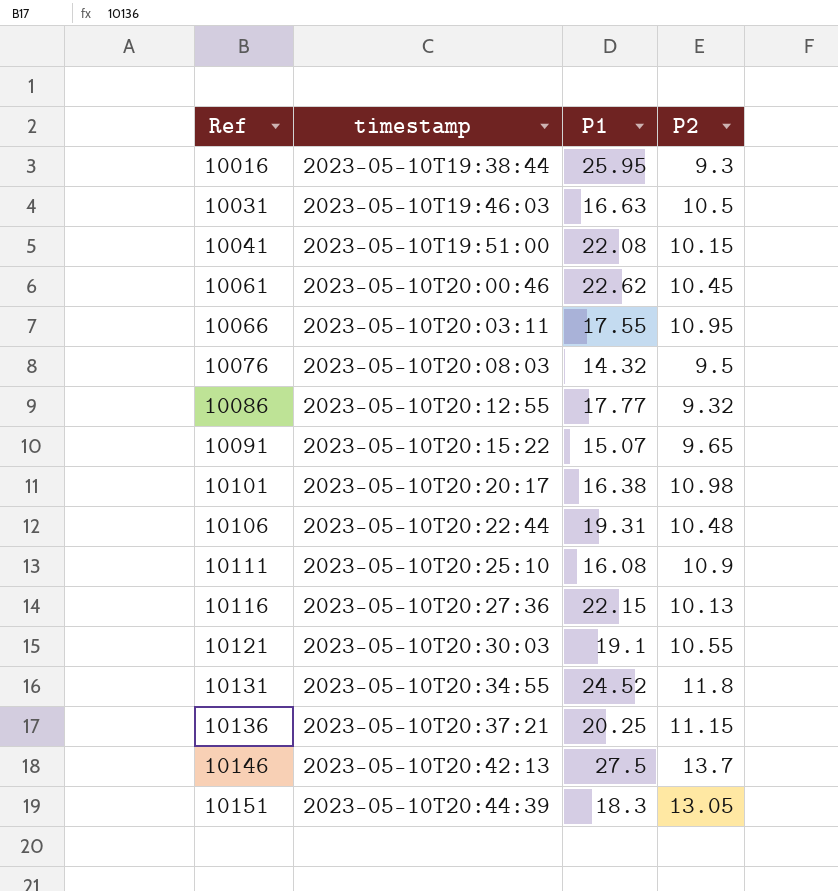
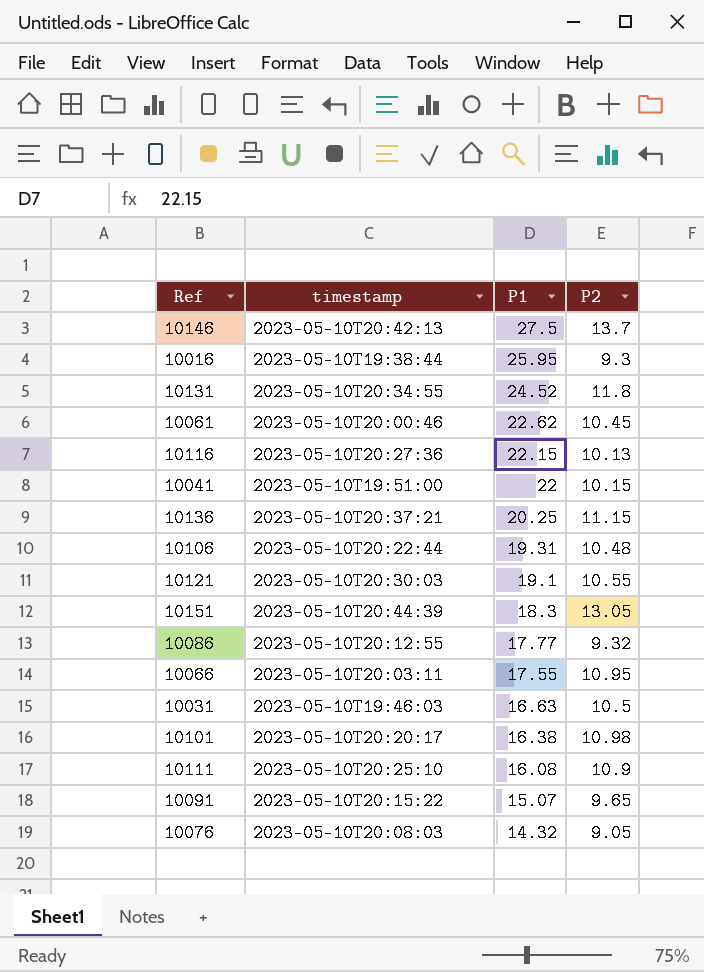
row order: Ref ascending -> P1 descending
10041 | P1: 22.08 -> 22
10076 | P2: 9.5 -> 9.05

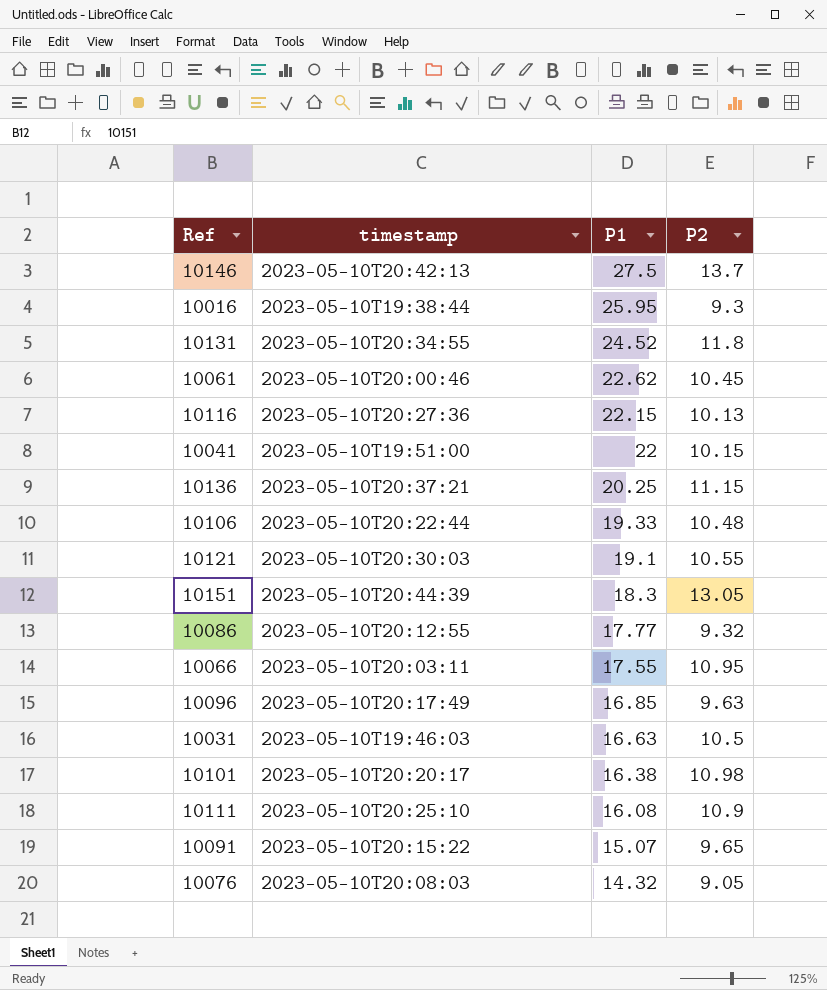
10106 | P1: 19.31 -> 19.33
row 10096: none -> 2023-05-10T20:17:49 | 16.85 | 9.63

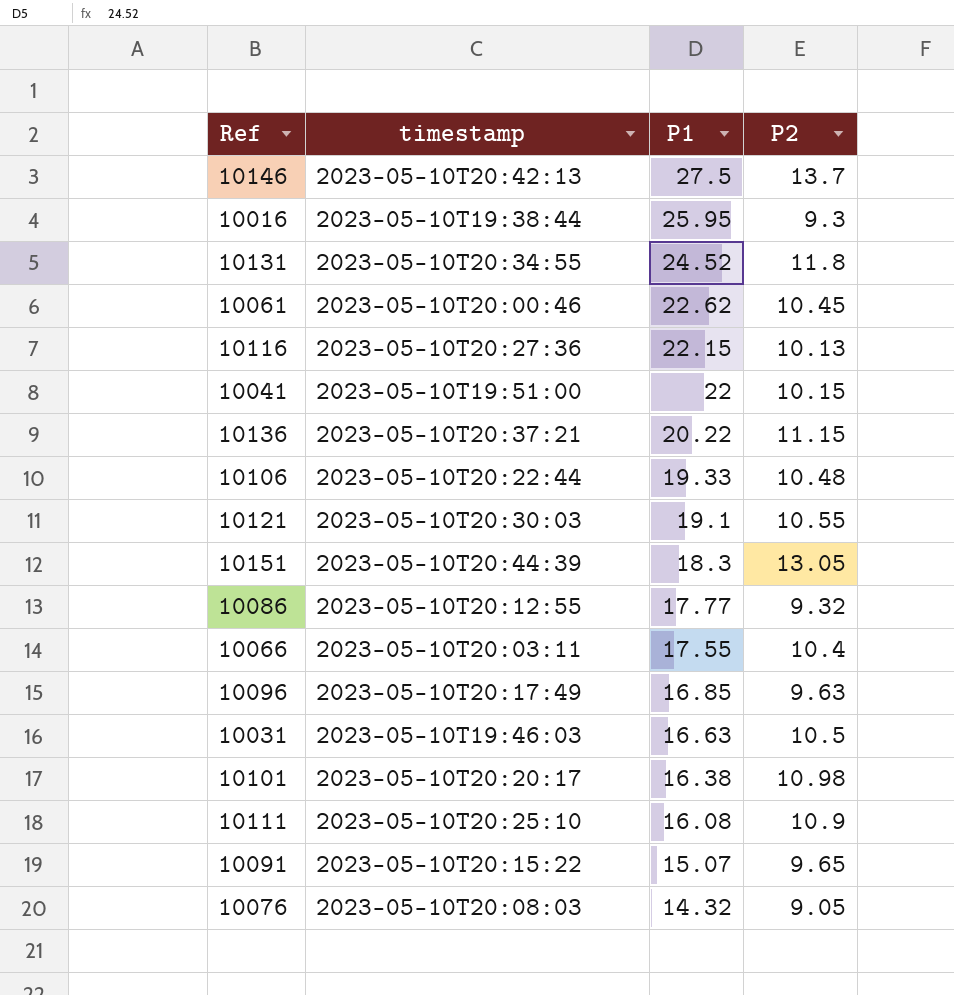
10136 | P1: 20.25 -> 20.22
10066 | P2: 10.95 -> 10.4

